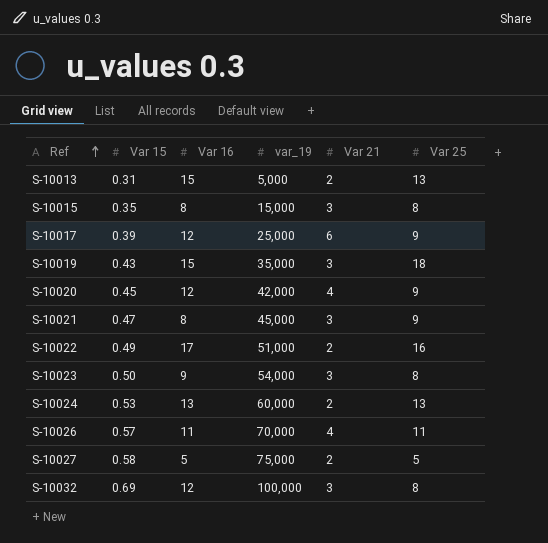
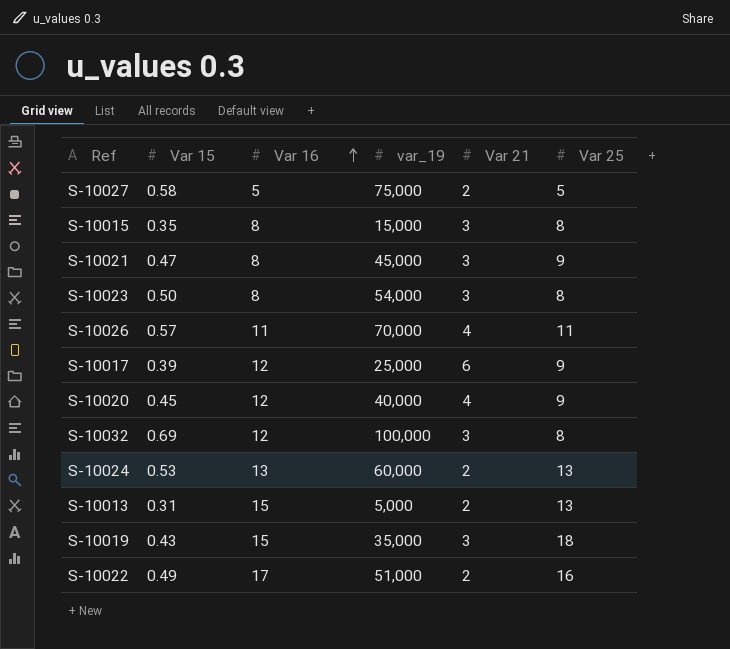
row order: Ref ascending -> Var 16 ascending
S-10023 | Var 16: 9 -> 8
S-10020 | var_19: 42,000 -> 40,000

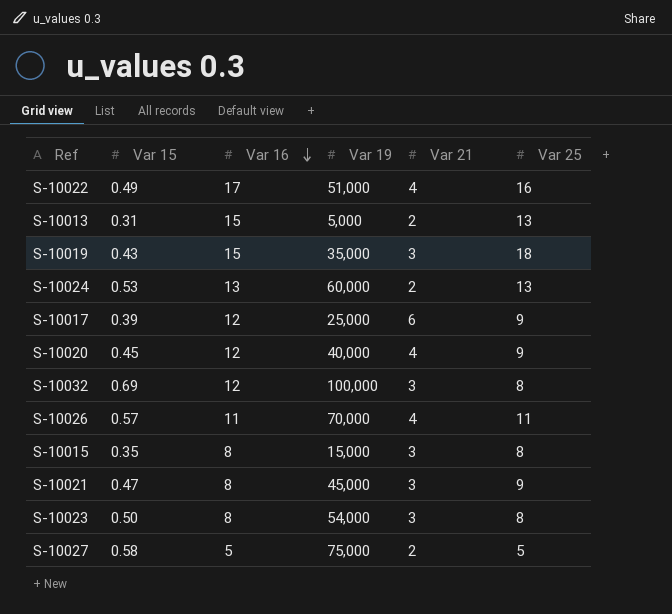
row order: Var 16 ascending -> Var 16 descending
column name: var_19 -> Var 19
S-10022 | Var 21: 2 -> 4

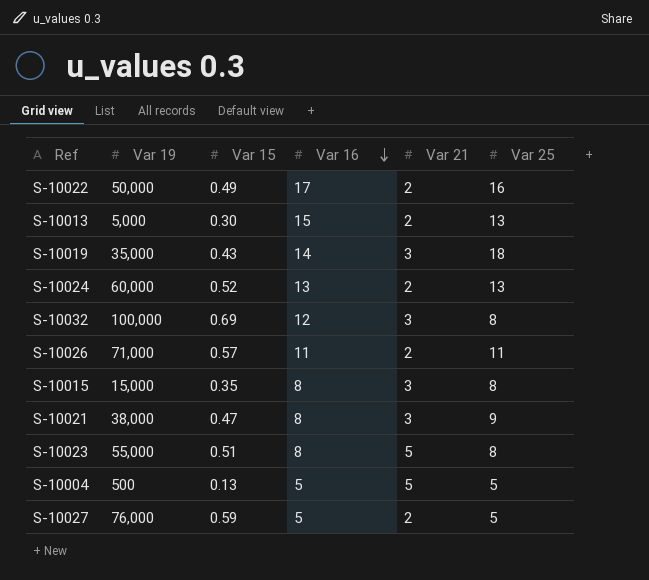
column Var 19 | position: 4 -> 2
row S-10017: 0.39 | 12 | 25,000 | 6 | 9 -> none
row S-10020: 0.45 | 12 | 40,000 | 4 | 9 -> none
S-10022 | Var 19: 51,000 -> 50,000
S-10022 | Var 21: 4 -> 2
S-10013 | Var 15: 0.31 -> 0.30
S-10019 | Var 16: 15 -> 14
S-10024 | Var 15: 0.53 -> 0.52
S-10026 | Var 19: 70,000 -> 71,000
S-10026 | Var 21: 4 -> 2
S-10021 | Var 19: 45,000 -> 38,000
S-10023 | Var 19: 54,000 -> 55,000
S-10023 | Var 15: 0.50 -> 0.51
S-10023 | Var 21: 3 -> 5
row S-10004: none -> 500 | 0.13 | 5 | 5 | 5
S-10027 | Var 19: 75,000 -> 76,000
S-10027 | Var 15: 0.58 -> 0.59

